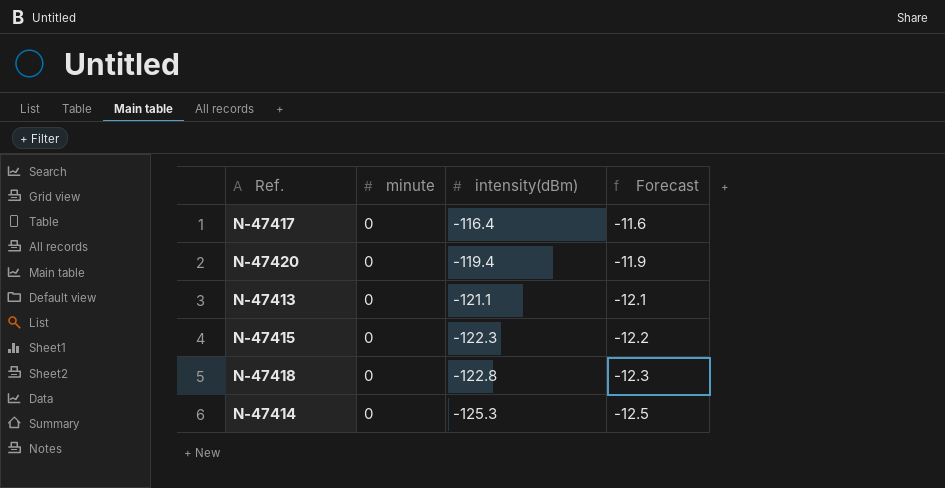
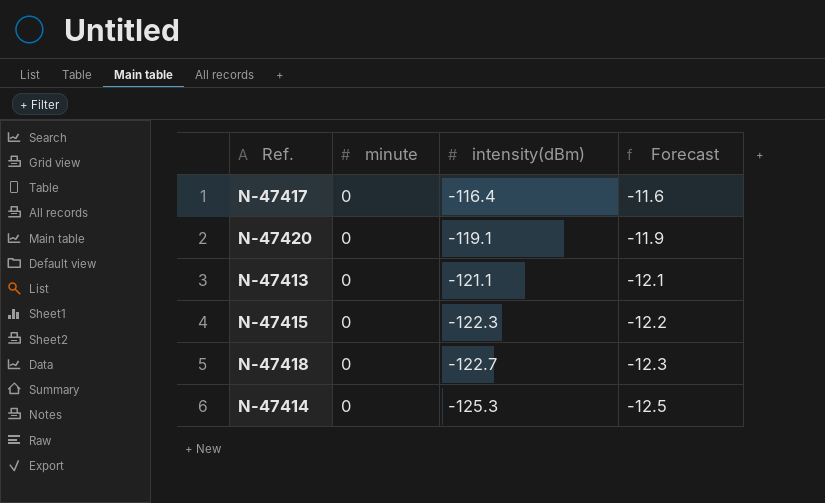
N-47420 | intensity(dBm): -119.4 -> -119.1
N-47418 | intensity(dBm): -122.8 -> -122.7

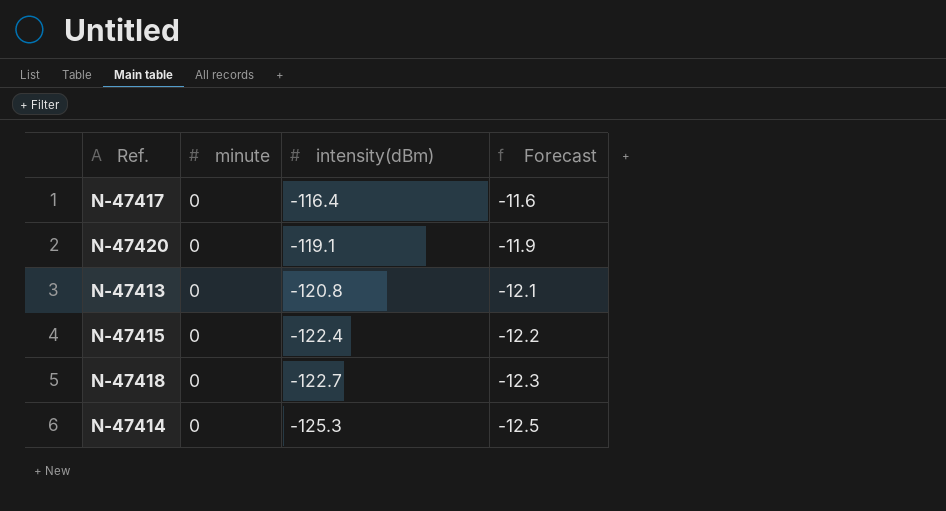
N-47413 | intensity(dBm): -121.1 -> -120.8
N-47415 | intensity(dBm): -122.3 -> -122.4

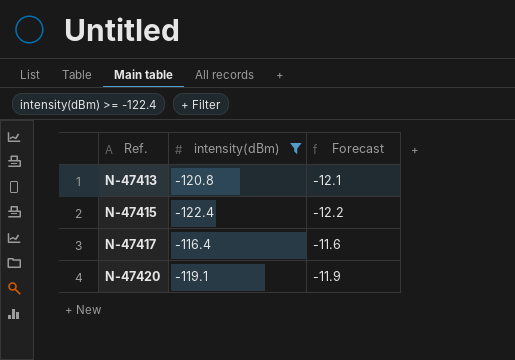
filter: none -> intensity(dBm) >= -122.4
row order: intensity(dBm) descending -> Ref. ascending
column minute | position: 2 -> none

